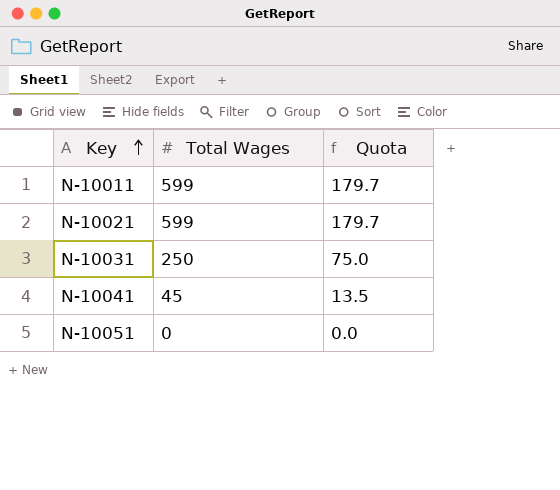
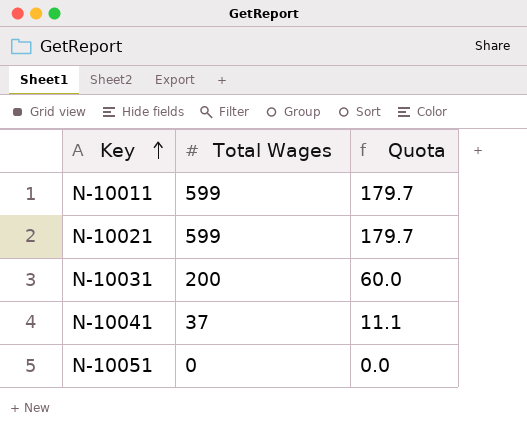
N-10031 | Total Wages: 250 -> 200
N-10031 | Quota: 75.0 -> 60.0
N-10041 | Total Wages: 45 -> 37
N-10041 | Quota: 13.5 -> 11.1

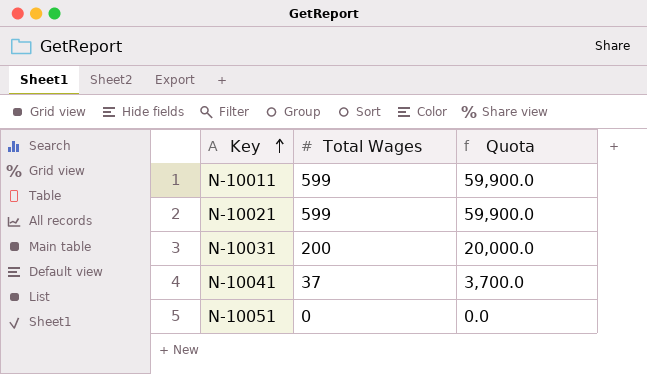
column Quota | formula: [Total Wages] * 0.3 -> [Total Wages] * 100

